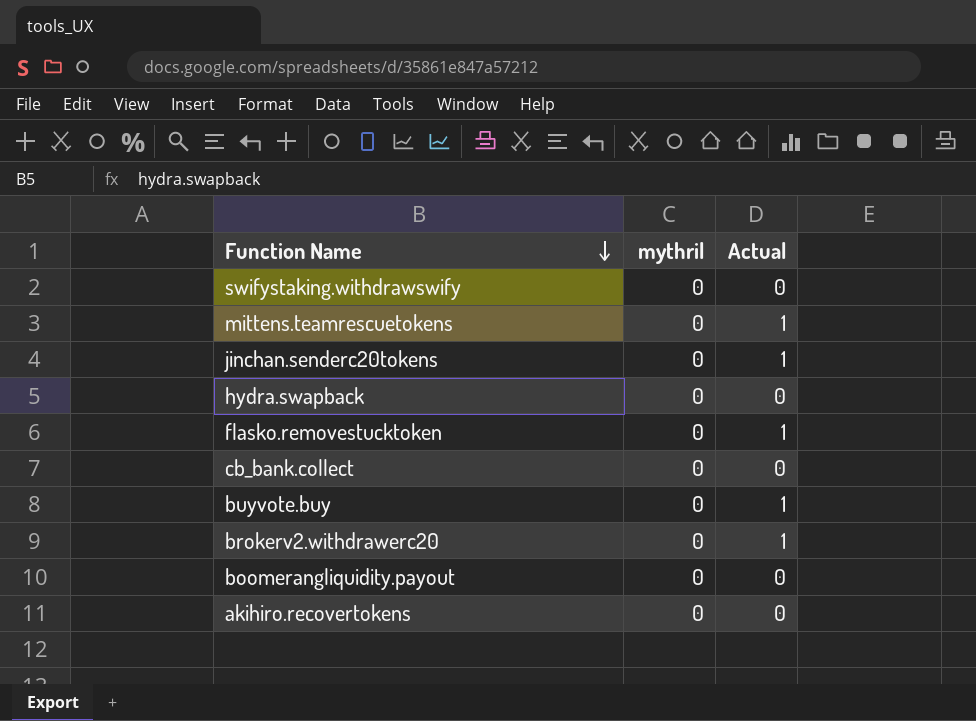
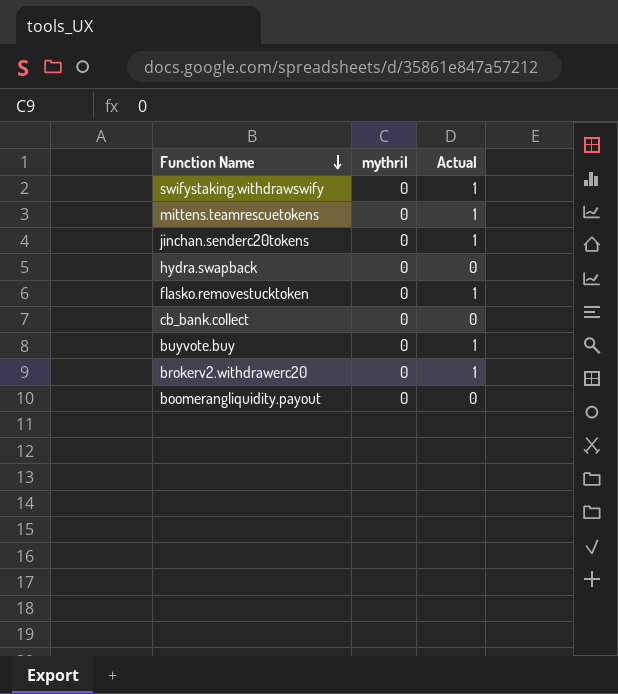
row akihiro.recovertokens: 0 | 0 -> none
swifystaking.withdrawswify | Actual: 0 -> 1

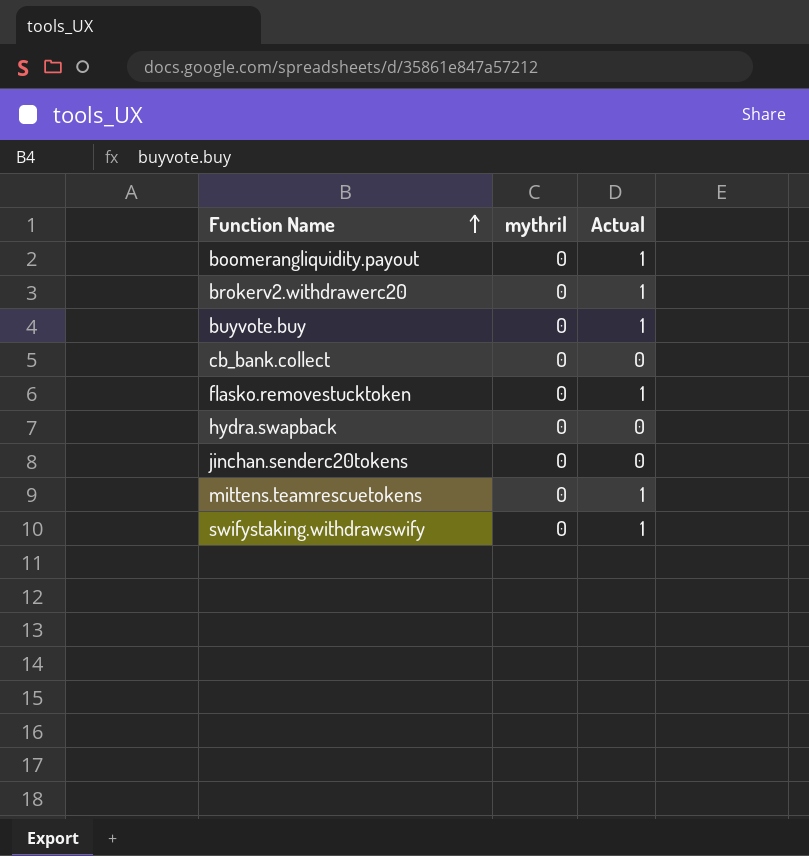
row order: Function Name descending -> Function Name ascending
boomerangliquidity.payout | Actual: 0 -> 1
jinchan.senderc20tokens | Actual: 1 -> 0

